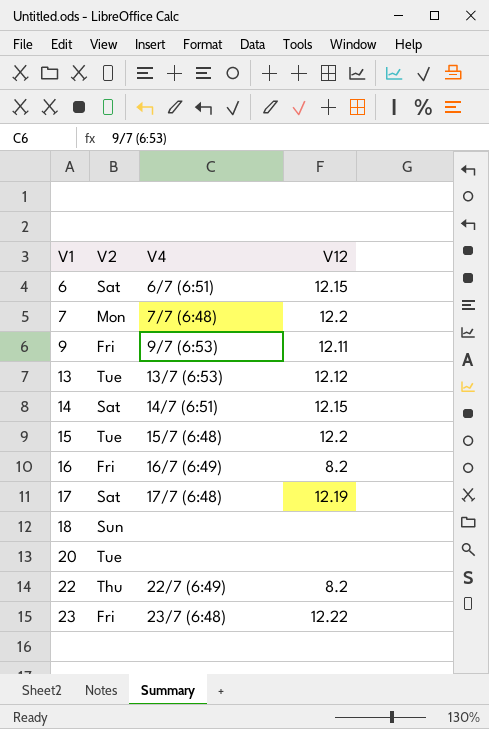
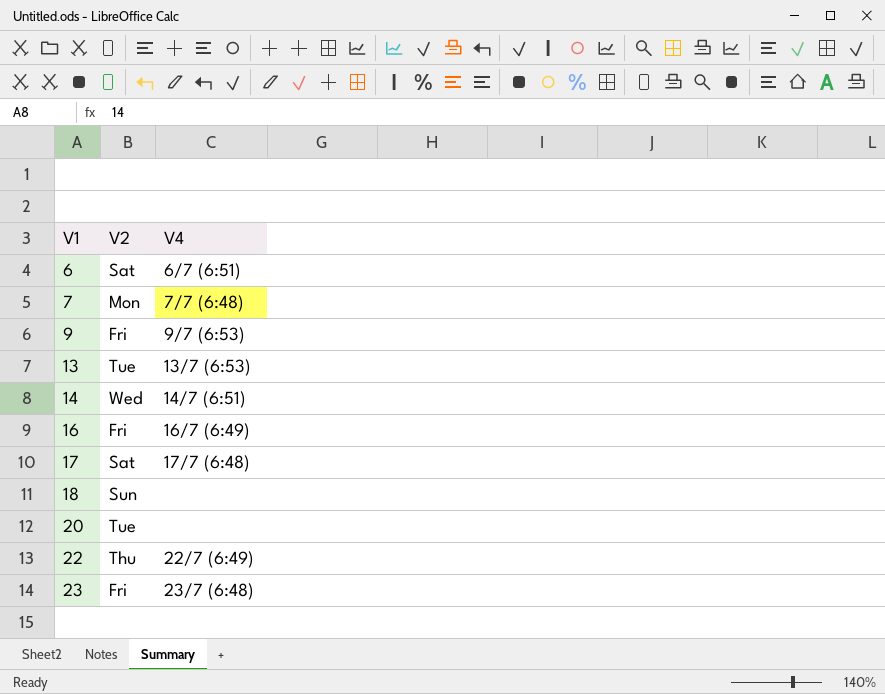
column V12 | position: 4 -> none
row 15: Tue | 15/7 (6:48) | 12.2 -> none
14 | V2: Sat -> Wed

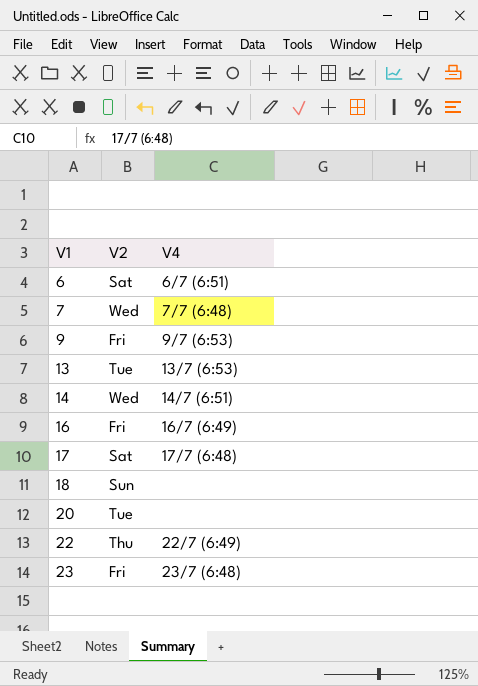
7 | V2: Mon -> Wed

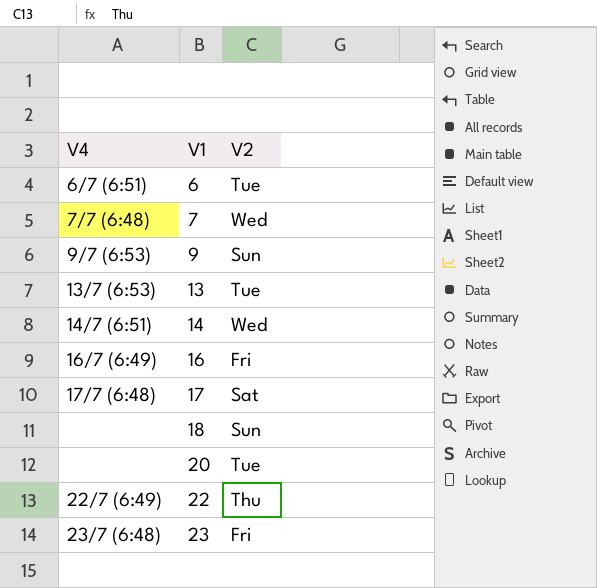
column V4 | position: 3 -> 1
6 | V2: Sat -> Tue
9 | V2: Fri -> Sun

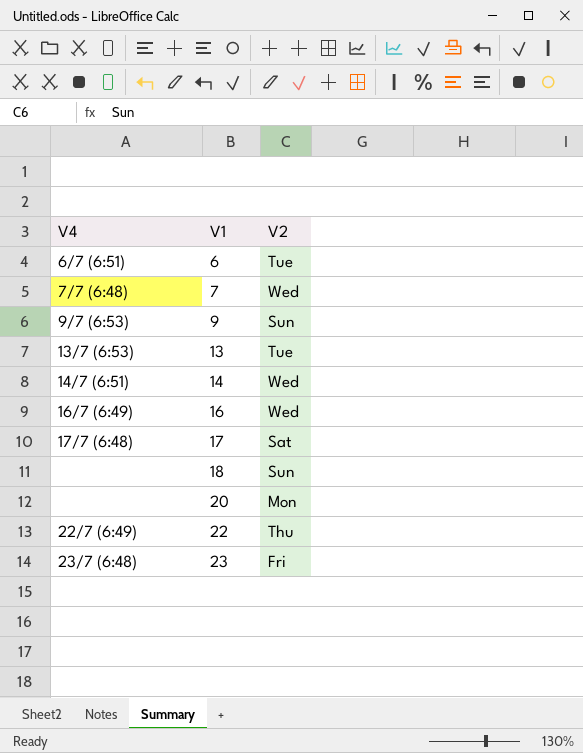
16 | V2: Fri -> Wed
20 | V2: Tue -> Mon

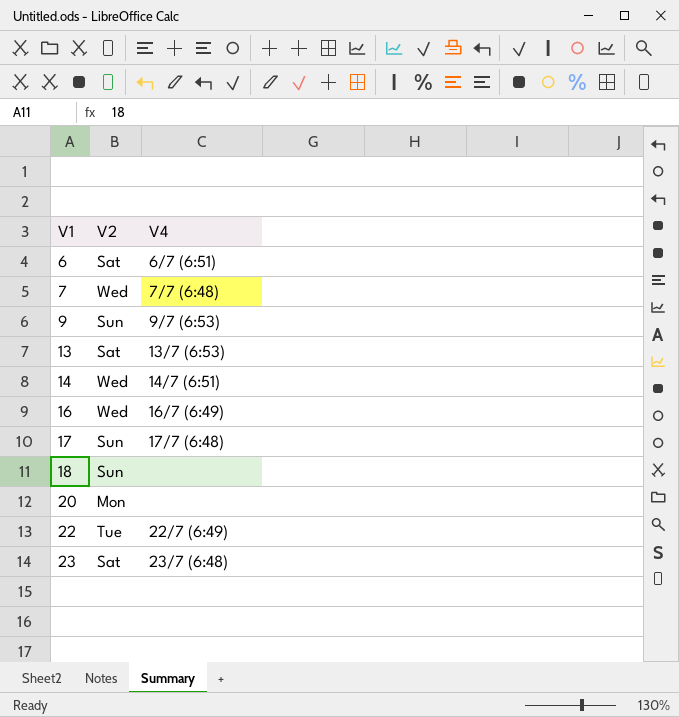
column V4 | position: 1 -> 3
6 | V2: Tue -> Sat
13 | V2: Tue -> Sat
17 | V2: Sat -> Sun
22 | V2: Thu -> Tue
23 | V2: Fri -> Sat

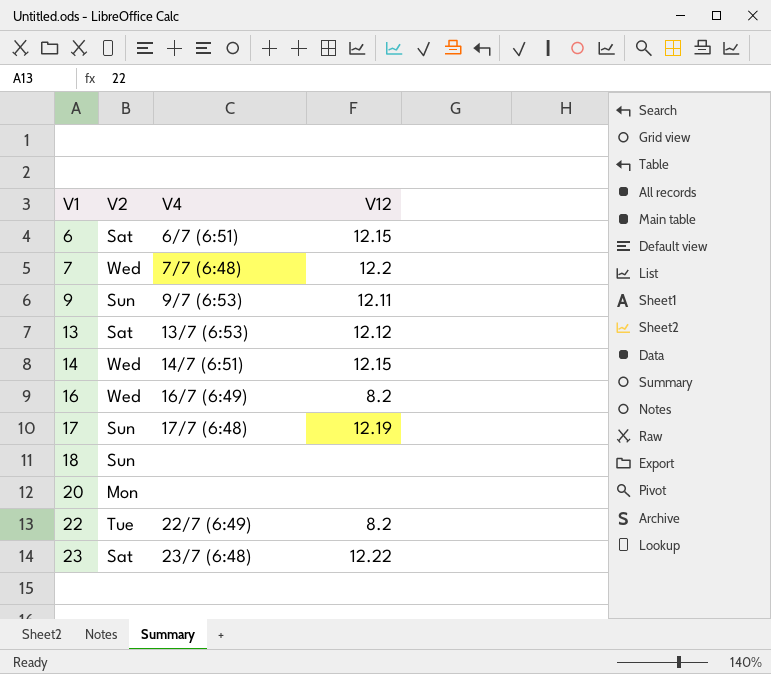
column V12 | position: none -> 4

